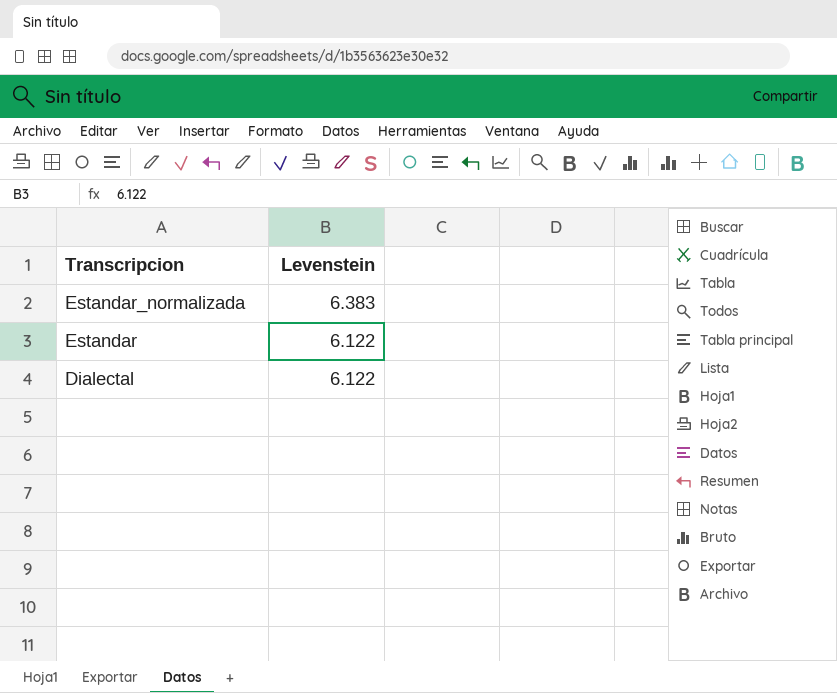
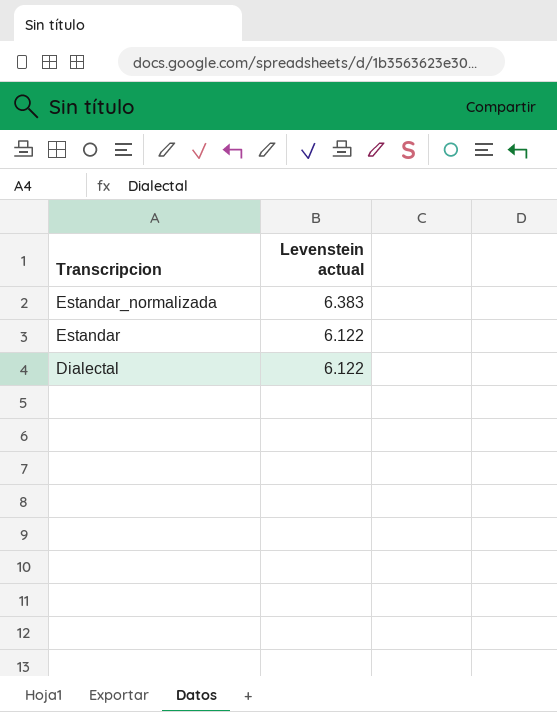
column name: Levenstein -> Levenstein actual

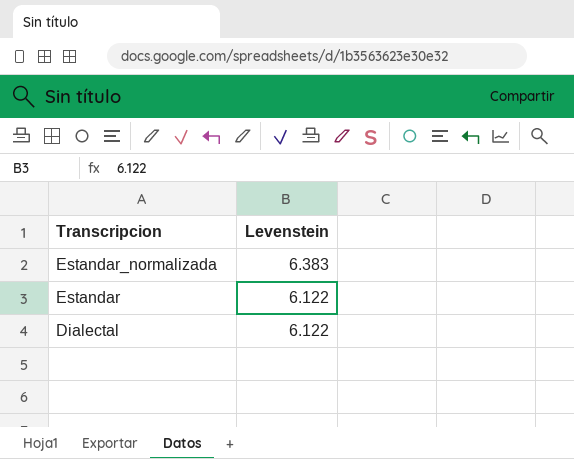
column name: Levenstein actual -> Levenstein

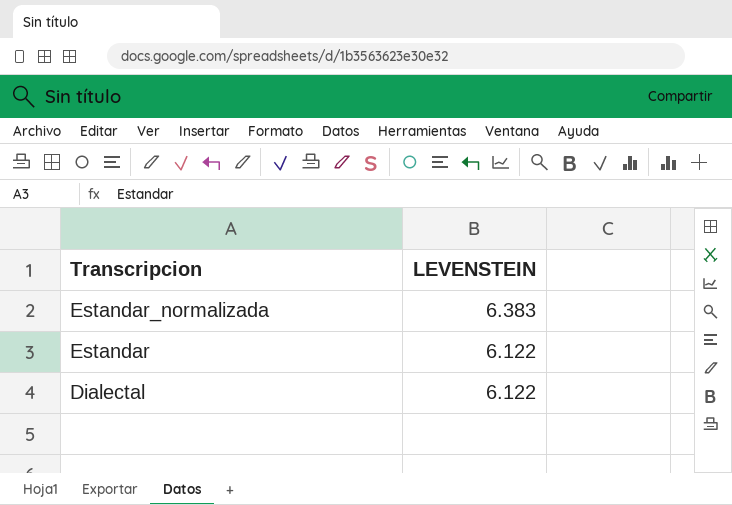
column name: Levenstein -> LEVENSTEIN

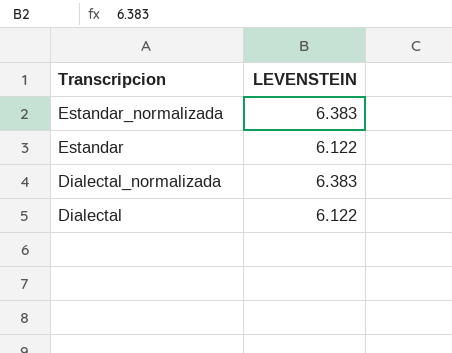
row Dialectal_normalizada: none -> 6.383

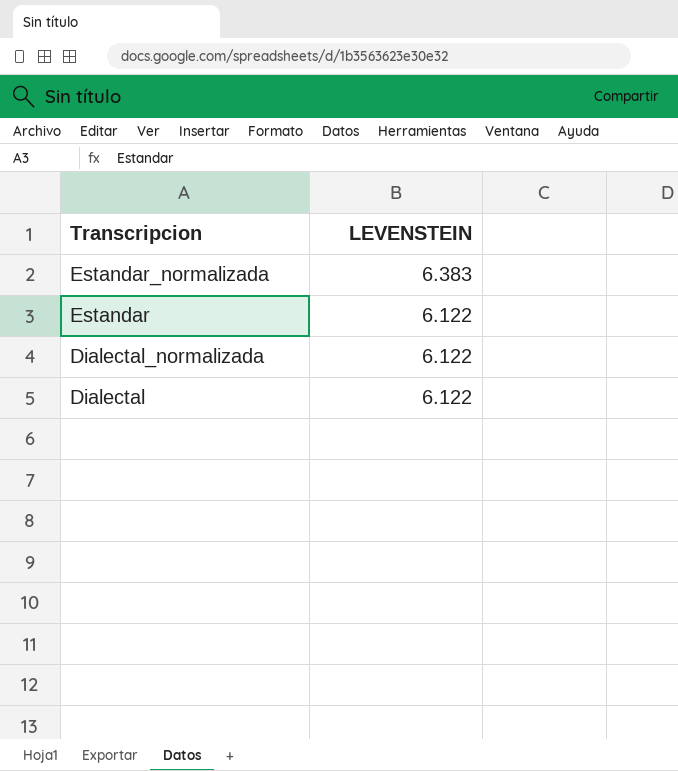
Dialectal_normalizada | LEVENSTEIN: 6.383 -> 6.122

